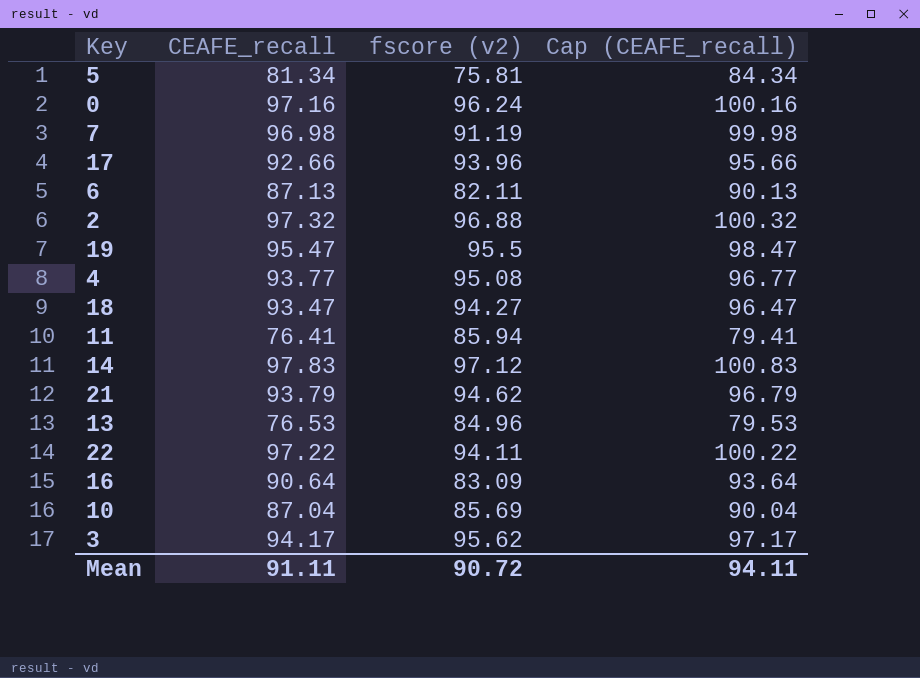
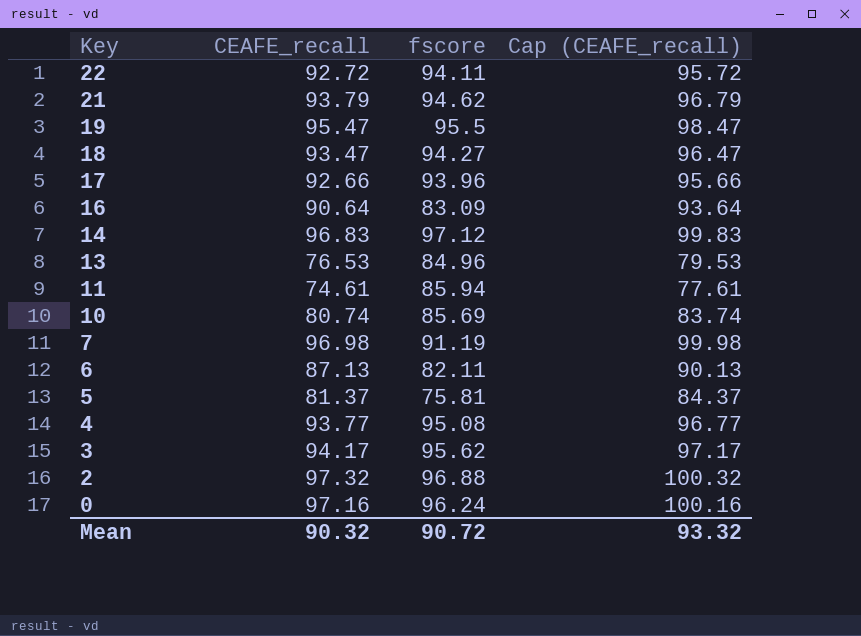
row order: none -> Key descending
column name: fscore (v2) -> fscore
22 | CEAFE_recall: 97.22 -> 92.72
22 | Cap (CEAFE_recall): 100.22 -> 95.72
14 | CEAFE_recall: 97.83 -> 96.83
14 | Cap (CEAFE_recall): 100.83 -> 99.83
11 | CEAFE_recall: 76.41 -> 74.61
11 | Cap (CEAFE_recall): 79.41 -> 77.61
10 | CEAFE_recall: 87.04 -> 80.74
10 | Cap (CEAFE_recall): 90.04 -> 83.74
5 | CEAFE_recall: 81.34 -> 81.37
5 | Cap (CEAFE_recall): 84.34 -> 84.37
Mean | CEAFE_recall: 91.11 -> 90.32
Mean | Cap (CEAFE_recall): 94.11 -> 93.32

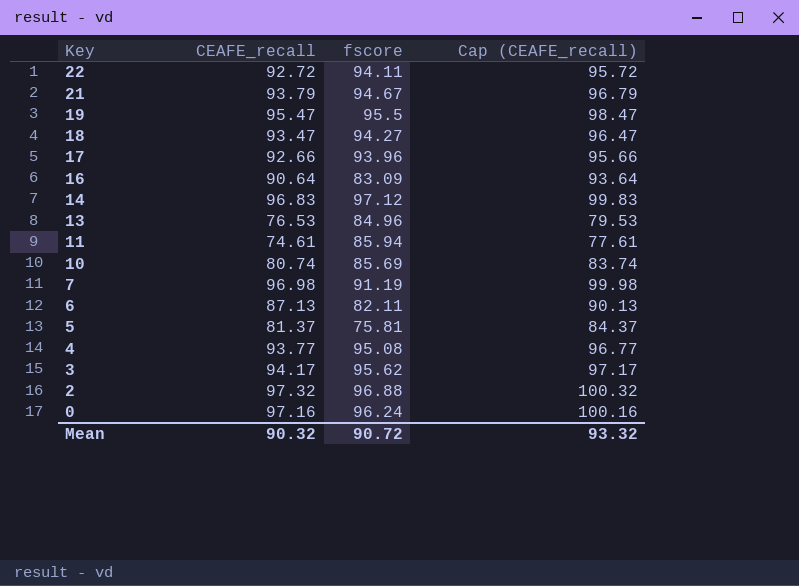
21 | fscore: 94.62 -> 94.67

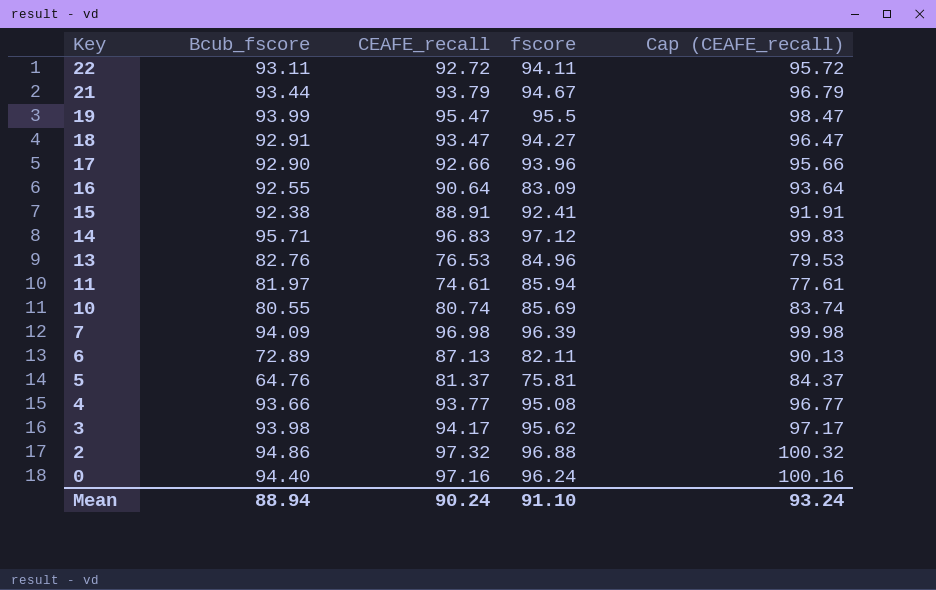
column Bcub_fscore | position: none -> 2
row 15: none -> 92.38 | 88.91 | 92.41 | 91.91
7 | fscore: 91.19 -> 96.39
Mean | CEAFE_recall: 90.32 -> 90.24
Mean | fscore: 90.72 -> 91.10
Mean | Cap (CEAFE_recall): 93.32 -> 93.24

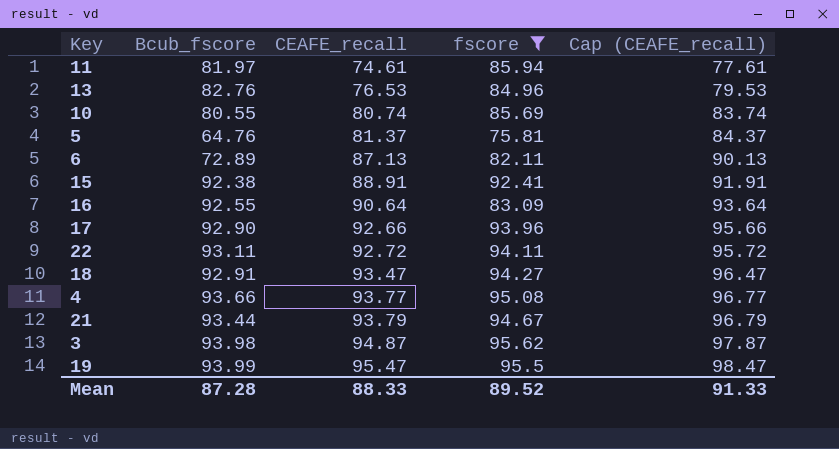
filter: none -> fscore <= 95.62
row order: Key descending -> CEAFE_recall ascending
3 | CEAFE_recall: 94.17 -> 94.87
3 | Cap (CEAFE_recall): 97.17 -> 97.87
Mean | Bcub_fscore: 88.94 -> 87.28
Mean | CEAFE_recall: 90.24 -> 88.33
Mean | fscore: 91.10 -> 89.52
Mean | Cap (CEAFE_recall): 93.24 -> 91.33

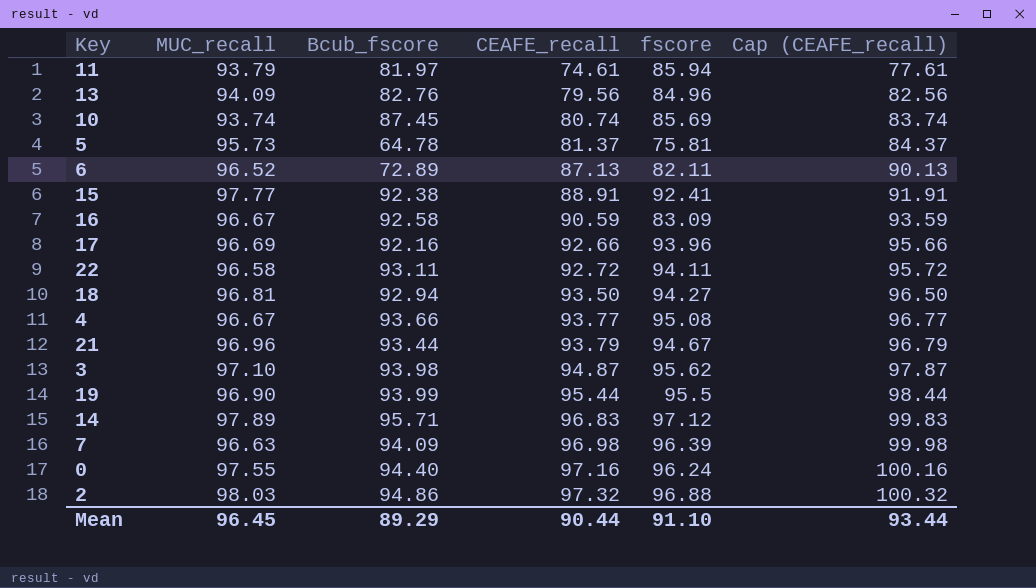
filter: fscore <= 95.62 -> none
column MUC_recall | position: none -> 2
13 | CEAFE_recall: 76.53 -> 79.56
13 | Cap (CEAFE_recall): 79.53 -> 82.56
10 | Bcub_fscore: 80.55 -> 87.45
5 | Bcub_fscore: 64.76 -> 64.78
16 | Bcub_fscore: 92.55 -> 92.58
16 | CEAFE_recall: 90.64 -> 90.59
16 | Cap (CEAFE_recall): 93.64 -> 93.59
17 | Bcub_fscore: 92.90 -> 92.16
18 | Bcub_fscore: 92.91 -> 92.94
18 | CEAFE_recall: 93.47 -> 93.50
18 | Cap (CEAFE_recall): 96.47 -> 96.50
19 | CEAFE_recall: 95.47 -> 95.44
19 | Cap (CEAFE_recall): 98.47 -> 98.44
Mean | Bcub_fscore: 87.28 -> 89.29
Mean | CEAFE_recall: 88.33 -> 90.44
Mean | fscore: 89.52 -> 91.10
Mean | Cap (CEAFE_recall): 91.33 -> 93.44

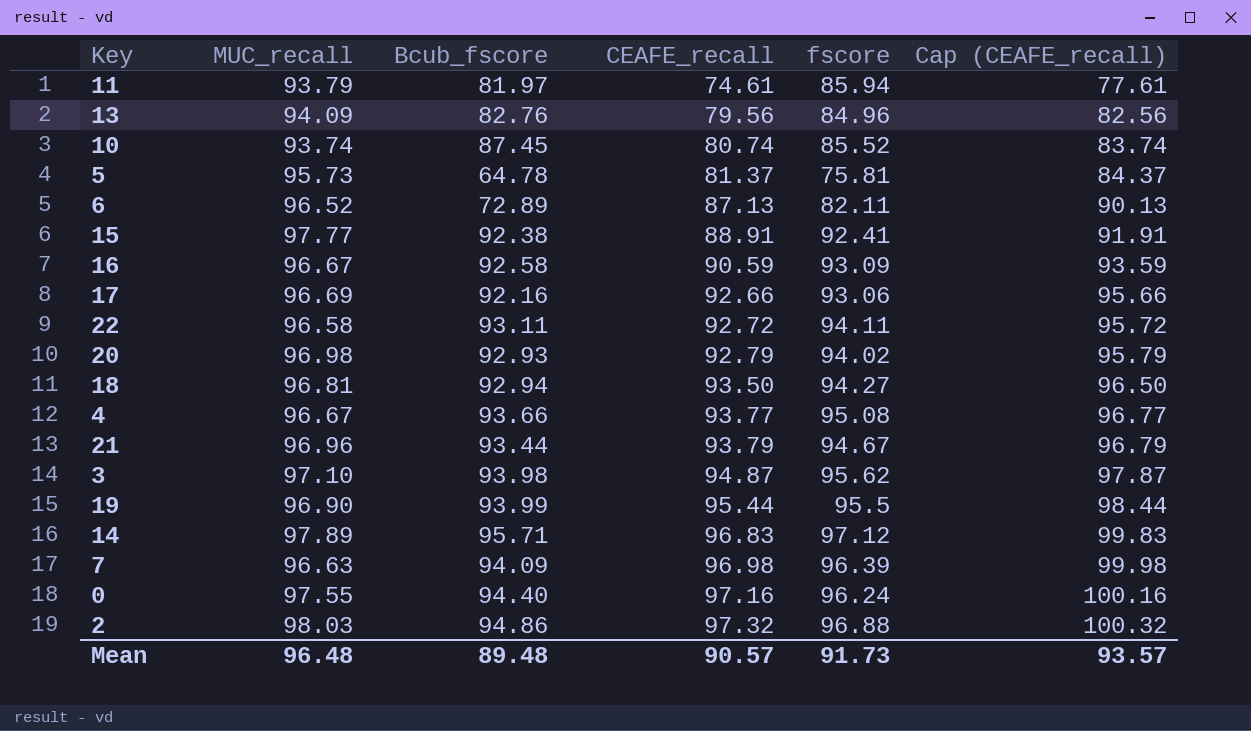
10 | fscore: 85.69 -> 85.52
16 | fscore: 83.09 -> 93.09
17 | fscore: 93.96 -> 93.06
row 20: none -> 96.98 | 92.93 | 92.79 | 94.02 | 95.79
Mean | MUC_recall: 96.45 -> 96.48
Mean | Bcub_fscore: 89.29 -> 89.48
Mean | CEAFE_recall: 90.44 -> 90.57
Mean | fscore: 91.10 -> 91.73
Mean | Cap (CEAFE_recall): 93.44 -> 93.57

